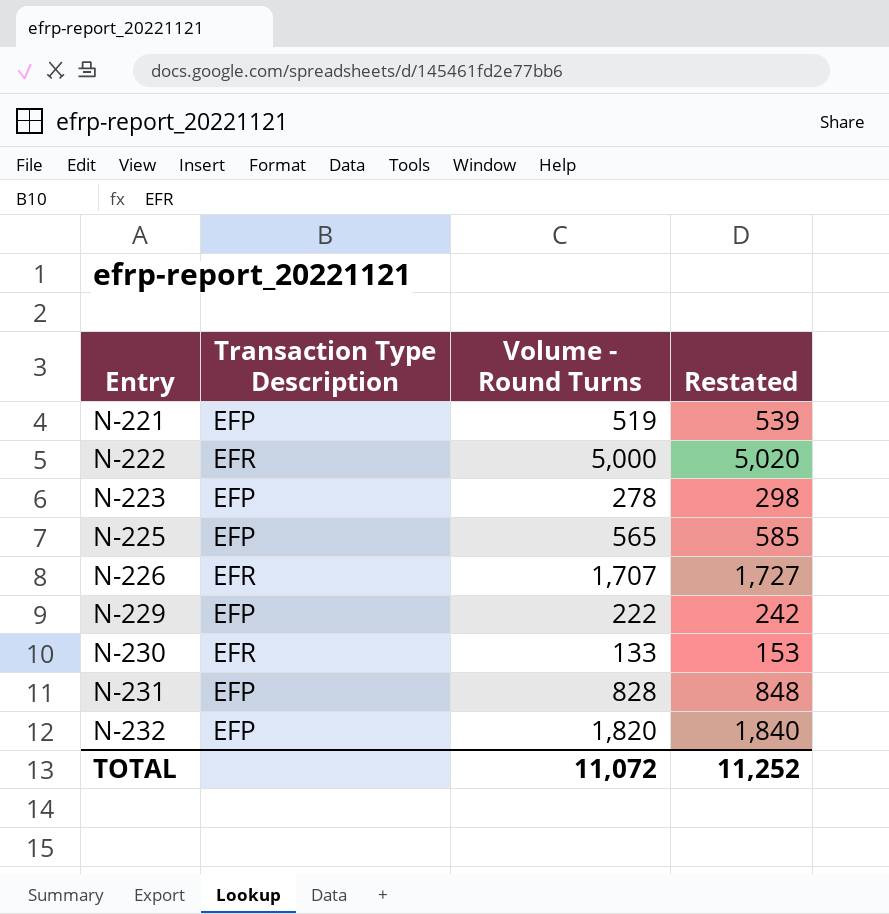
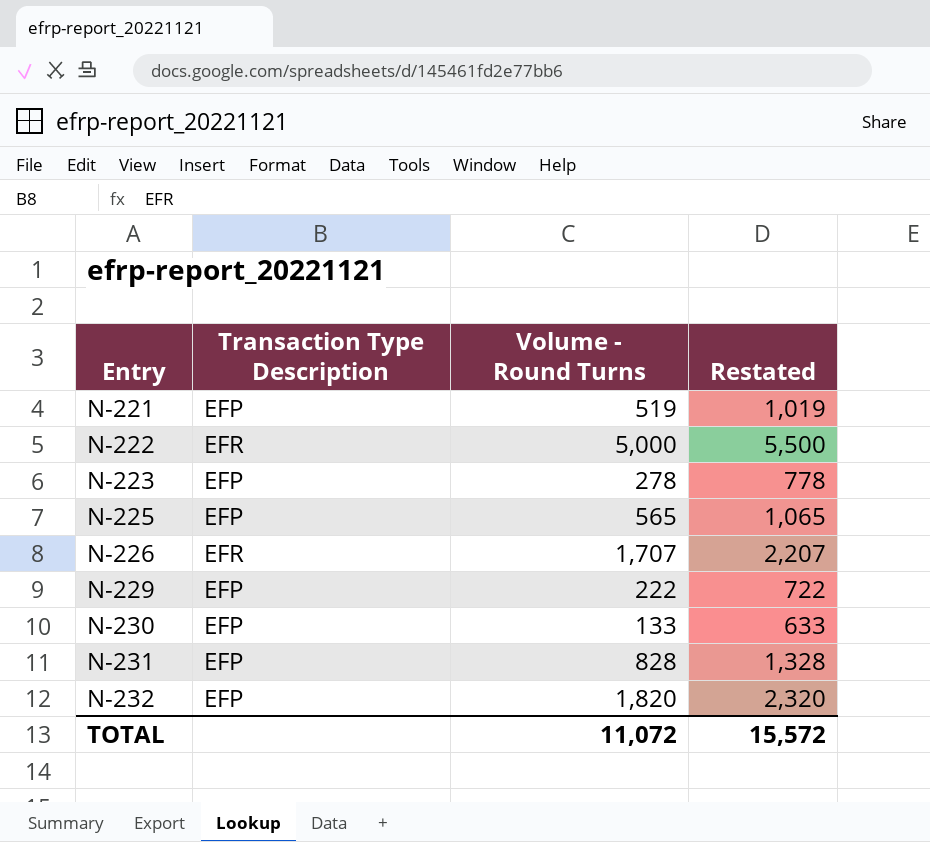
column Restated | formula: [Volume - Round Turns] + 20 -> [Volume - Round Turns] + 500
N-230 | Transaction Type Description: EFR -> EFP
TOTAL | Restated: 11,252 -> 15,572

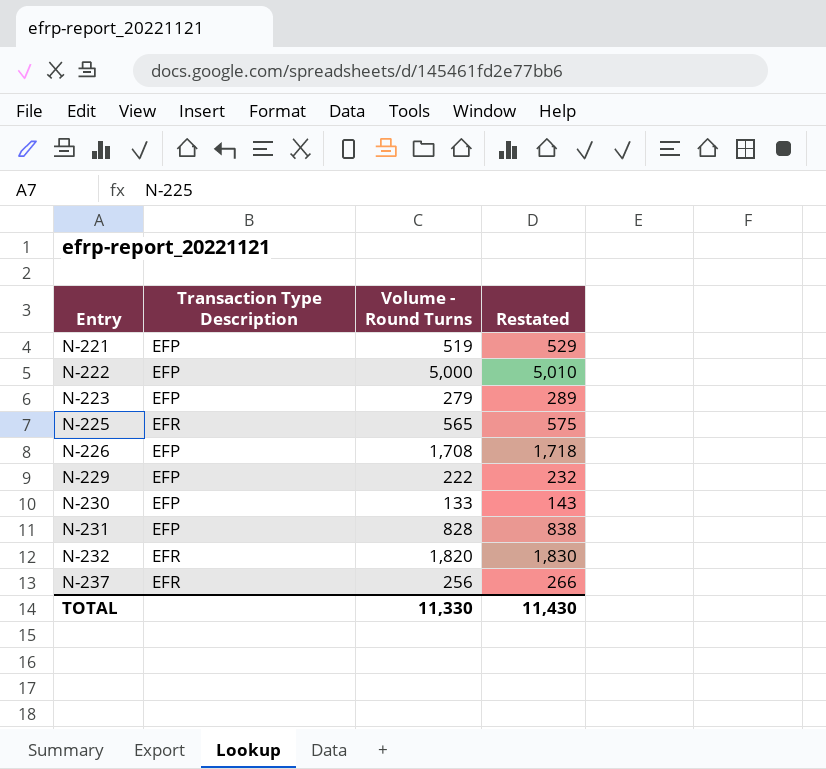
column Restated | formula: [Volume - Round Turns] + 500 -> [Volume - Round Turns] + 10
N-222 | Transaction Type Description: EFR -> EFP
N-223 | Volume - Round Turns: 278 -> 279
N-225 | Transaction Type Description: EFP -> EFR
N-226 | Transaction Type Description: EFR -> EFP
N-226 | Volume - Round Turns: 1,707 -> 1,708
N-232 | Transaction Type Description: EFP -> EFR
row N-237: none -> EFR | 256 | 266
TOTAL | Volume - Round Turns: 11,072 -> 11,330
TOTAL | Restated: 15,572 -> 11,430

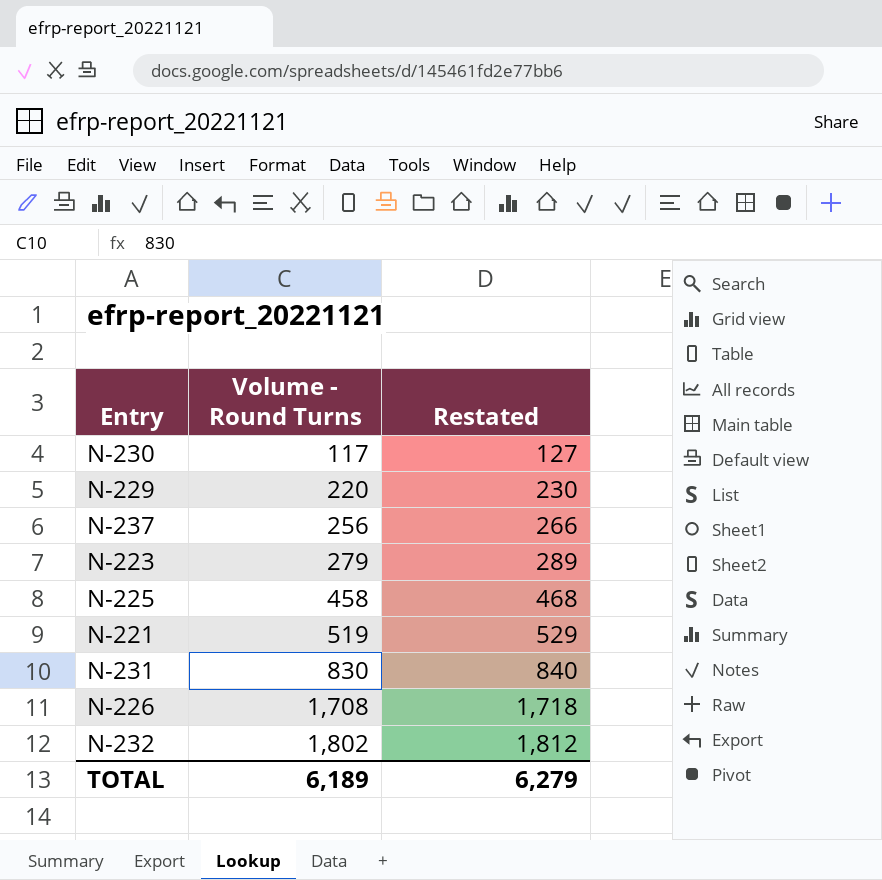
row order: Entry ascending -> Volume - Round Turns ascending
column Transaction Type Description | position: 2 -> none
row N-222: EFP | 5,000 | 5,010 -> none
N-230 | Volume - Round Turns: 133 -> 117
N-230 | Restated: 143 -> 127
N-229 | Volume - Round Turns: 222 -> 220
N-229 | Restated: 232 -> 230
N-225 | Volume - Round Turns: 565 -> 458
N-225 | Restated: 575 -> 468
N-231 | Volume - Round Turns: 828 -> 830
N-231 | Restated: 838 -> 840
N-232 | Volume - Round Turns: 1,820 -> 1,802
N-232 | Restated: 1,830 -> 1,812
TOTAL | Volume - Round Turns: 11,330 -> 6,189
TOTAL | Restated: 11,430 -> 6,279

